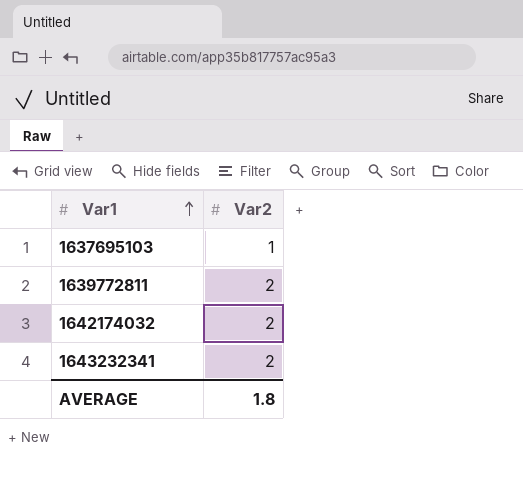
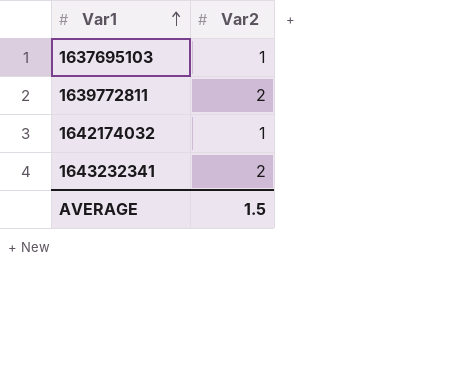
1642174032 | Var2: 2 -> 1
AVERAGE | Var2: 1.8 -> 1.5

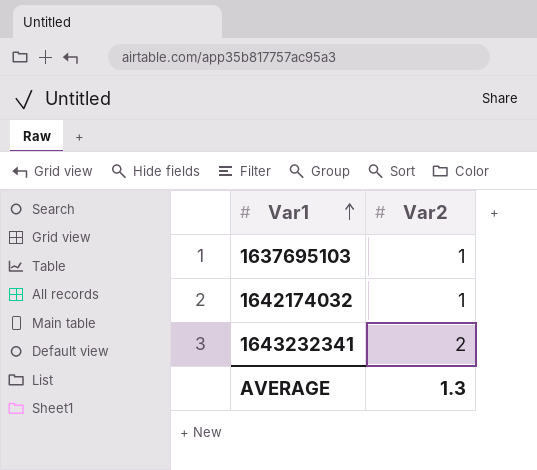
row 1639772811: 2 -> none
AVERAGE | Var2: 1.5 -> 1.3

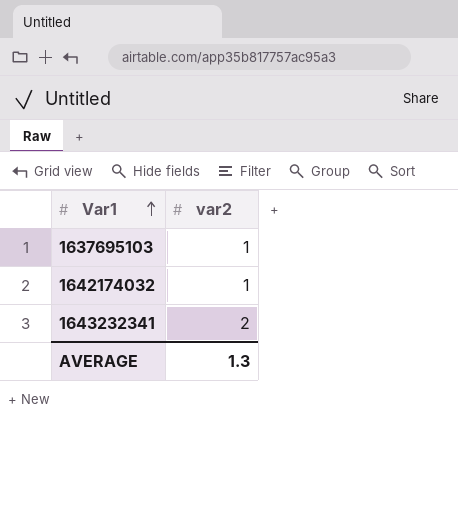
column name: Var2 -> var2

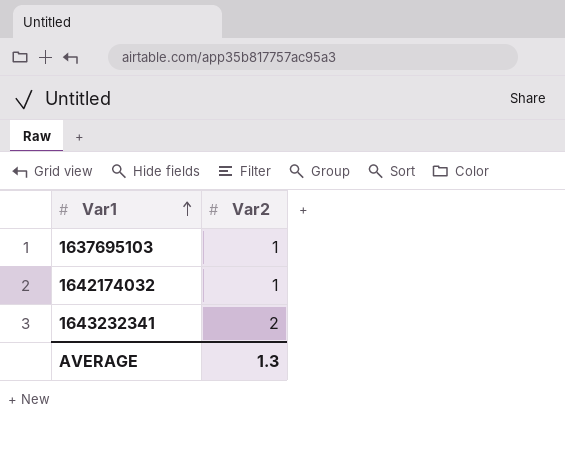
column name: var2 -> Var2

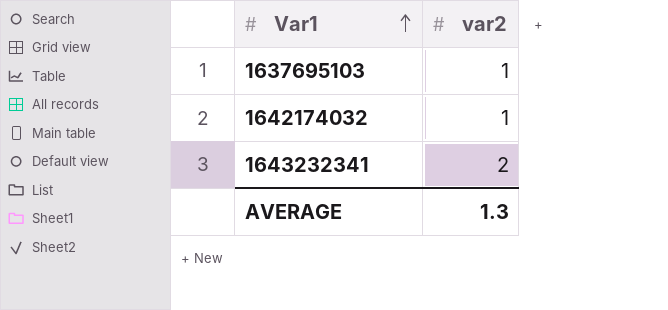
column name: Var2 -> var2

